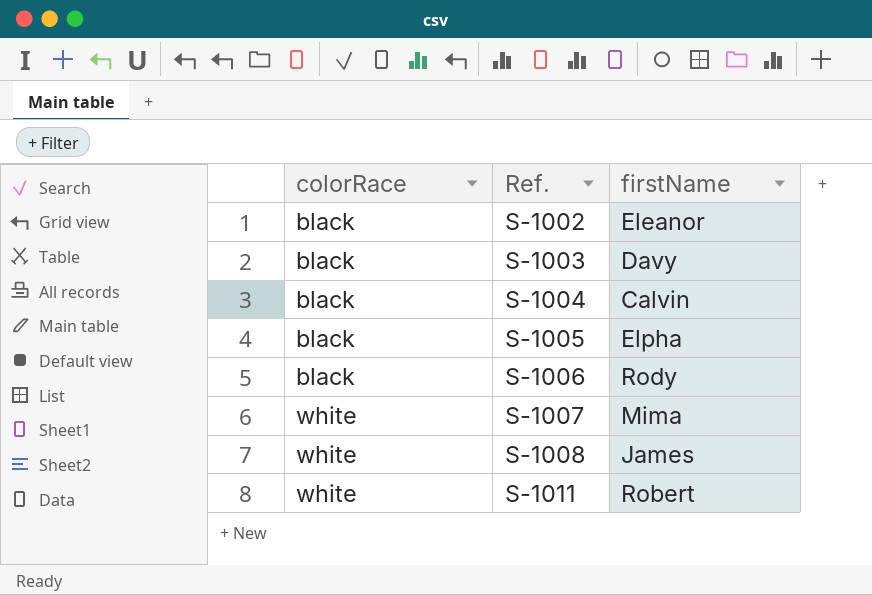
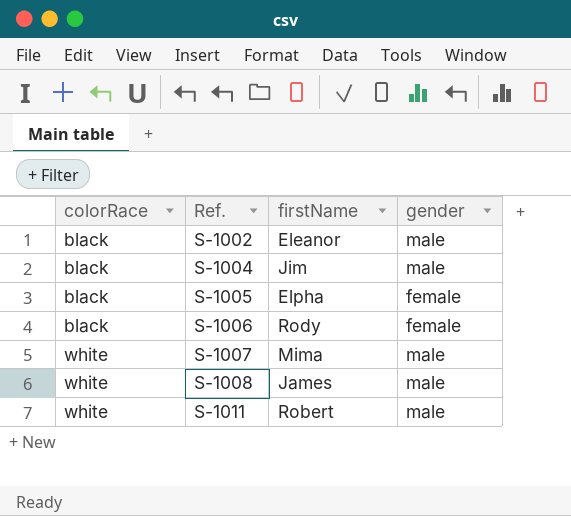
column gender | position: none -> 4
row S-1003: black | Davy -> none
S-1004 | firstName: Calvin -> Jim

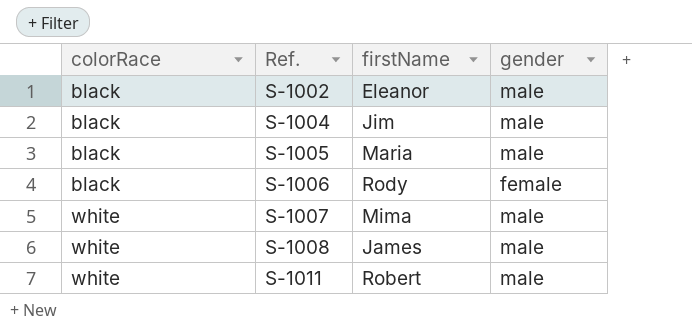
S-1005 | firstName: Elpha -> Maria
S-1005 | gender: female -> male

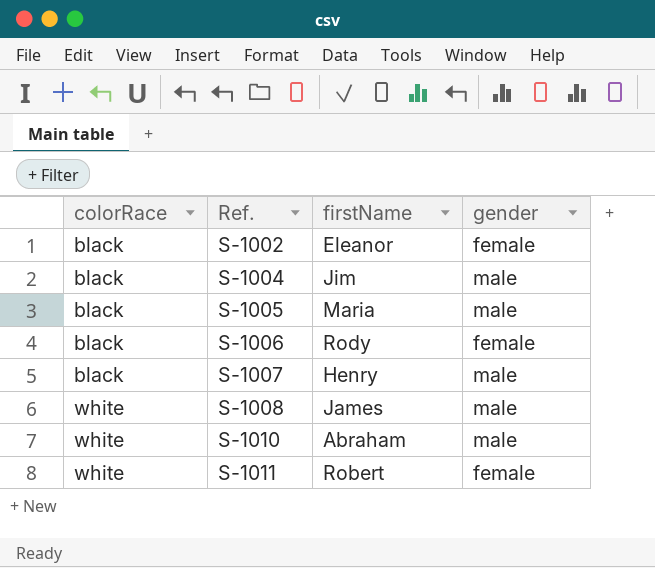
S-1002 | gender: male -> female
S-1007 | colorRace: white -> black
S-1007 | firstName: Mima -> Henry
row S-1010: none -> white | Abraham | male
S-1011 | gender: male -> female

